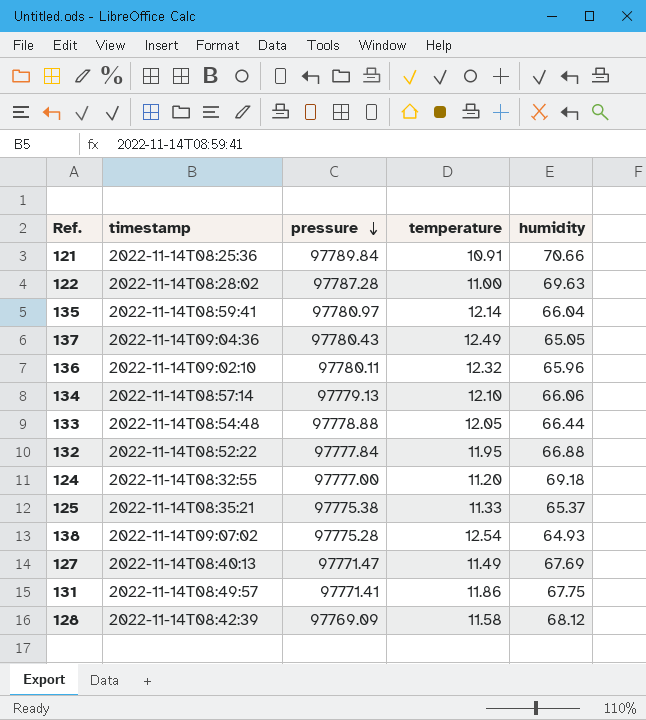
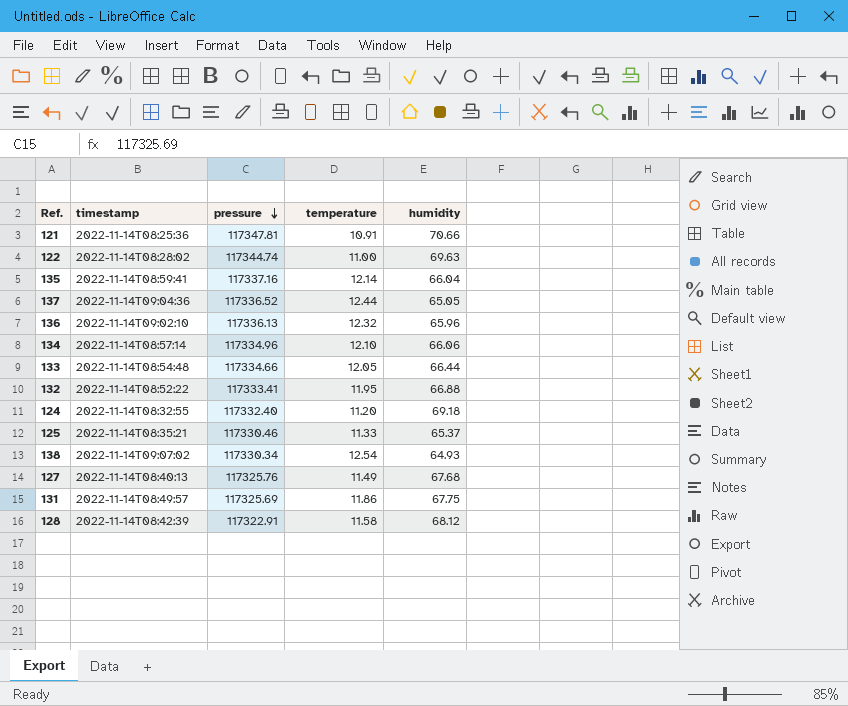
121 | pressure: 97789.84 -> 117347.81
122 | pressure: 97787.28 -> 117344.74
135 | pressure: 97780.97 -> 117337.16
137 | pressure: 97780.43 -> 117336.52
137 | temperature: 12.49 -> 12.44
136 | pressure: 97780.11 -> 117336.13
134 | pressure: 97779.13 -> 117334.96
133 | pressure: 97778.88 -> 117334.66
132 | pressure: 97777.84 -> 117333.41
124 | pressure: 97777.00 -> 117332.40
125 | pressure: 97775.38 -> 117330.46
138 | pressure: 97775.28 -> 117330.34
127 | pressure: 97771.47 -> 117325.76
127 | humidity: 67.69 -> 67.68
131 | pressure: 97771.41 -> 117325.69
128 | pressure: 97769.09 -> 117322.91

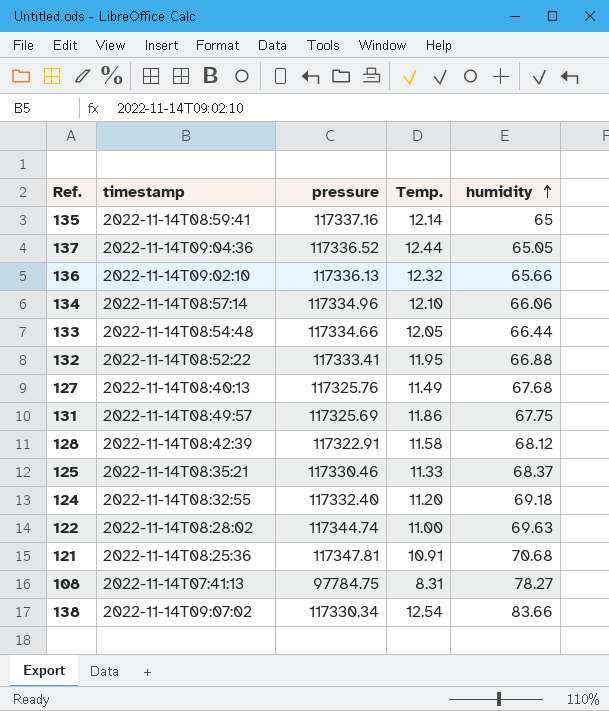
row order: pressure descending -> humidity ascending
column name: temperature -> Temp.
135 | humidity: 66.04 -> 65
136 | humidity: 65.96 -> 65.66
125 | humidity: 65.37 -> 68.37
121 | humidity: 70.66 -> 70.68
row 108: none -> 2022-11-14T07:41:13 | 97784.75 | 8.31 | 78.27
138 | humidity: 64.93 -> 83.66

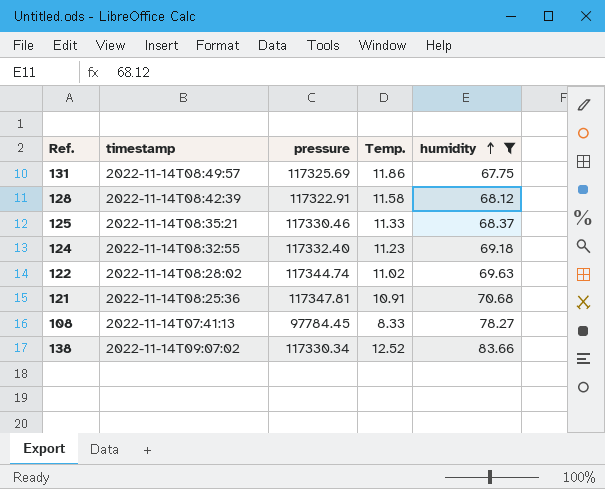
filter: none -> humidity >= 67.75
124 | Temp.: 11.20 -> 11.23
122 | Temp.: 11.00 -> 11.02
108 | pressure: 97784.75 -> 97784.45
108 | Temp.: 8.31 -> 8.33
138 | Temp.: 12.54 -> 12.52

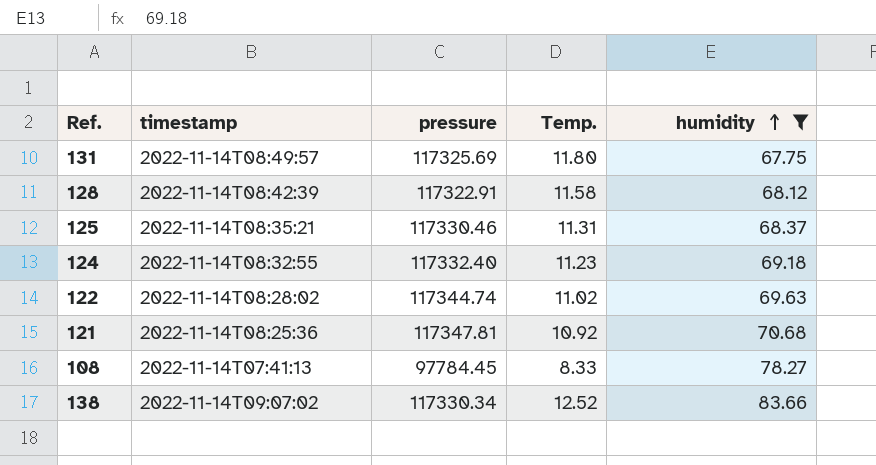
131 | Temp.: 11.86 -> 11.80
125 | Temp.: 11.33 -> 11.31
121 | Temp.: 10.91 -> 10.92

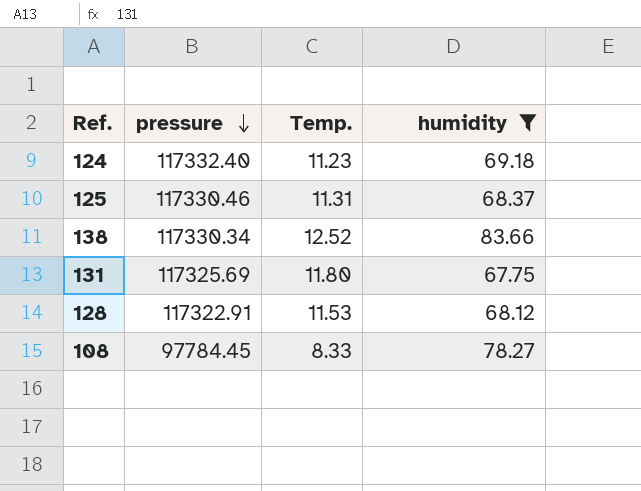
row order: humidity ascending -> pressure descending
column timestamp | position: 2 -> none
row 122: 2022-11-14T08:28:02 | 117344.74 | 11.02 | 69.63 -> none
row 121: 2022-11-14T08:25:36 | 117347.81 | 10.92 | 70.68 -> none
128 | Temp.: 11.58 -> 11.53

